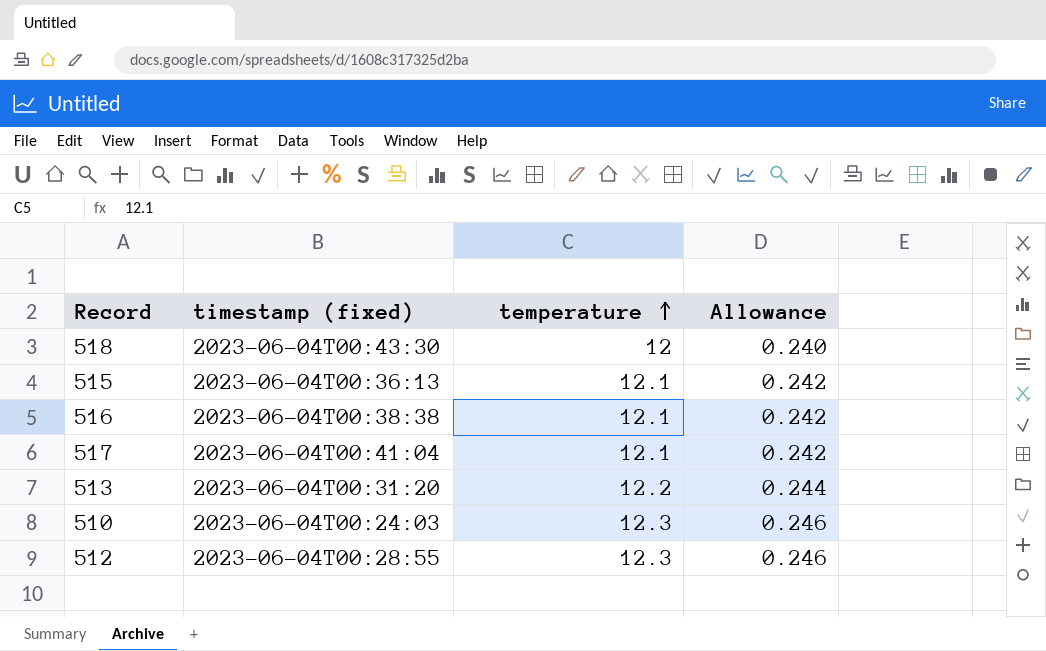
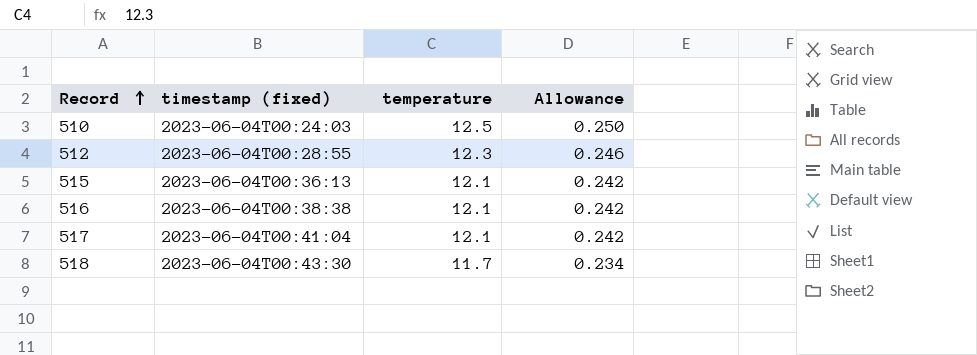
row order: temperature ascending -> Record ascending
row 513: 2023-06-04T00:31:20 | 12.2 | 0.244 -> none
510 | temperature: 12.3 -> 12.5
510 | Allowance: 0.246 -> 0.250
518 | temperature: 12 -> 11.7
518 | Allowance: 0.240 -> 0.234

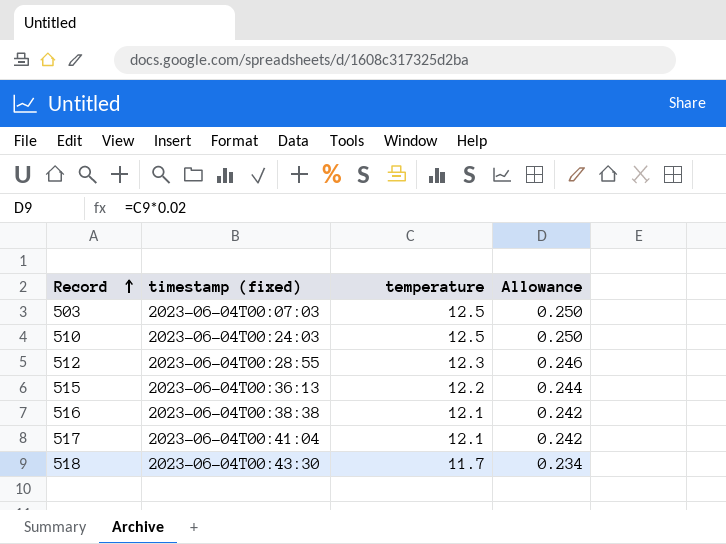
row 503: none -> 2023-06-04T00:07:03 | 12.5 | 0.250
515 | temperature: 12.1 -> 12.2
515 | Allowance: 0.242 -> 0.244

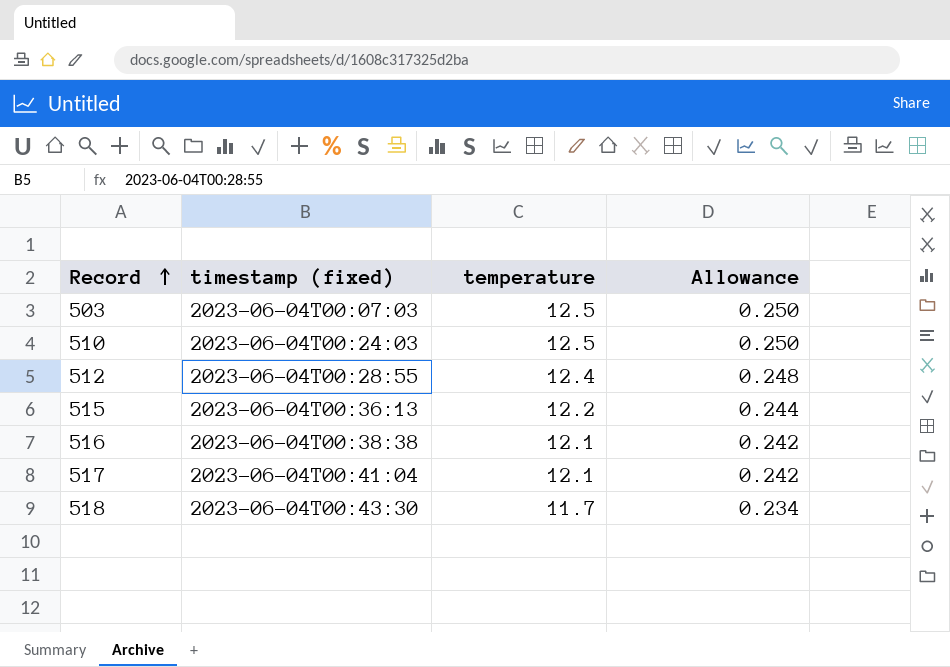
512 | temperature: 12.3 -> 12.4
512 | Allowance: 0.246 -> 0.248

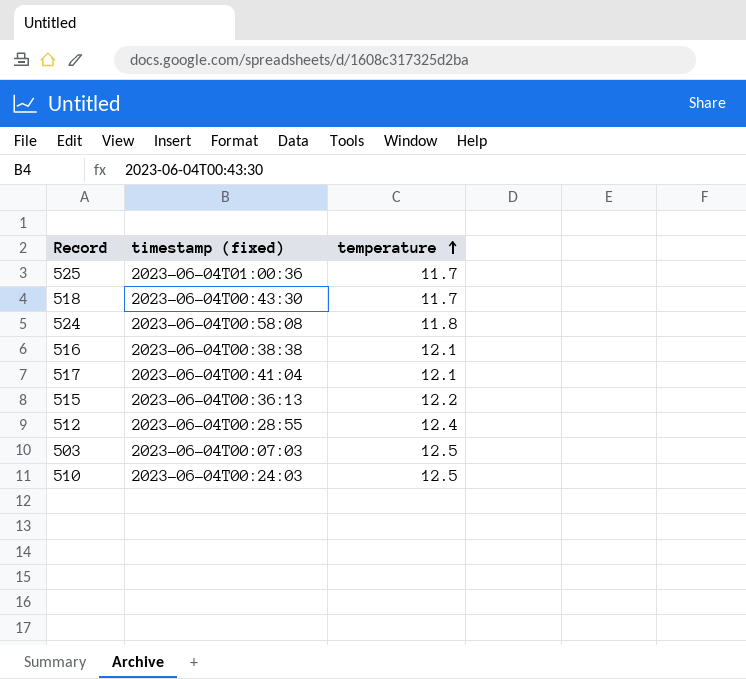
row order: Record ascending -> temperature ascending
column Allowance | formula: [temperature] * 0.02 -> none
row 525: none -> 2023-06-04T01:00:36 | 11.7
row 524: none -> 2023-06-04T00:58:08 | 11.8

